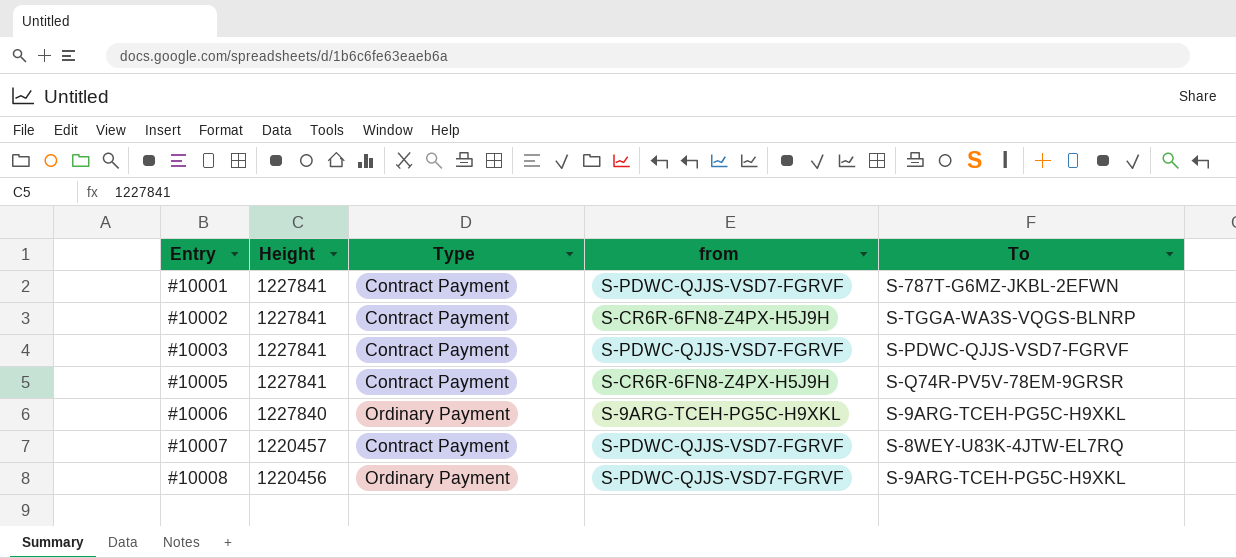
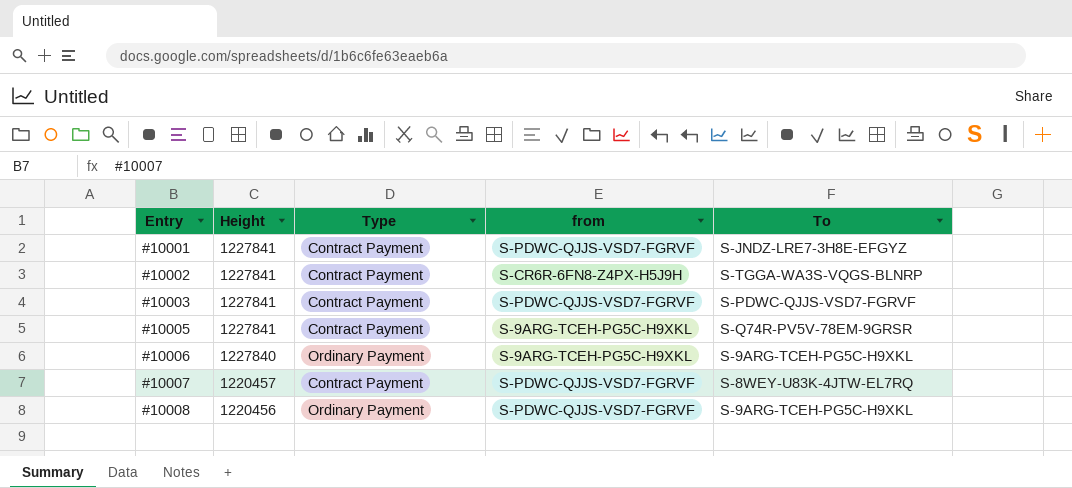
#10001 | To: S-787T-G6MZ-JKBL-2EFWN -> S-JNDZ-LRE7-3H8E-EFGYZ
#10005 | from: S-CR6R-6FN8-Z4PX-H5J9H -> S-9ARG-TCEH-PG5C-H9XKL

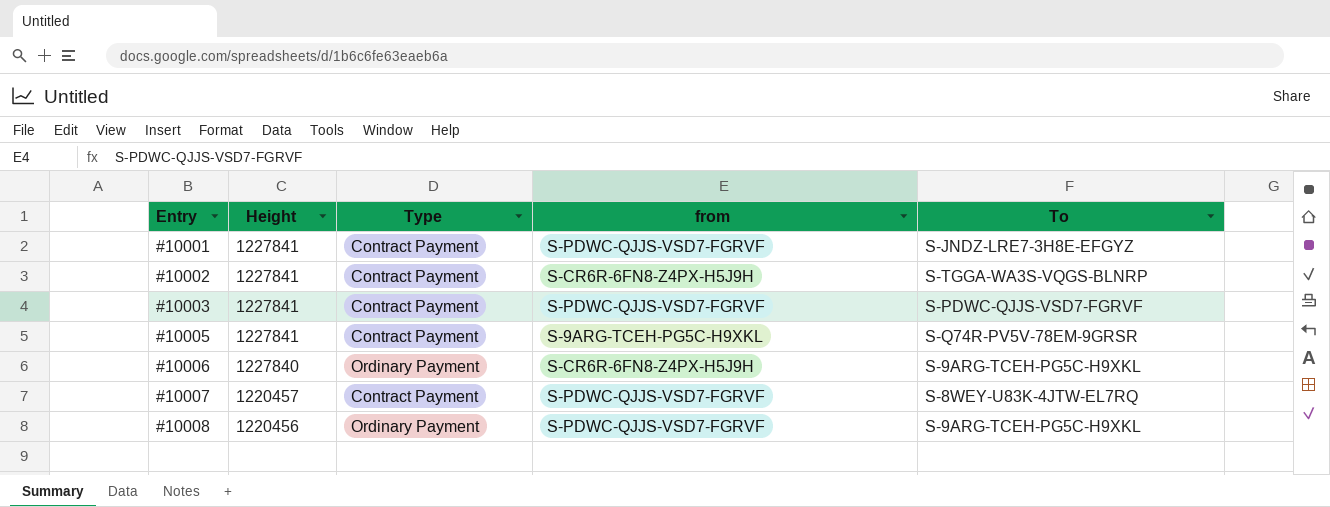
#10006 | from: S-9ARG-TCEH-PG5C-H9XKL -> S-CR6R-6FN8-Z4PX-H5J9H

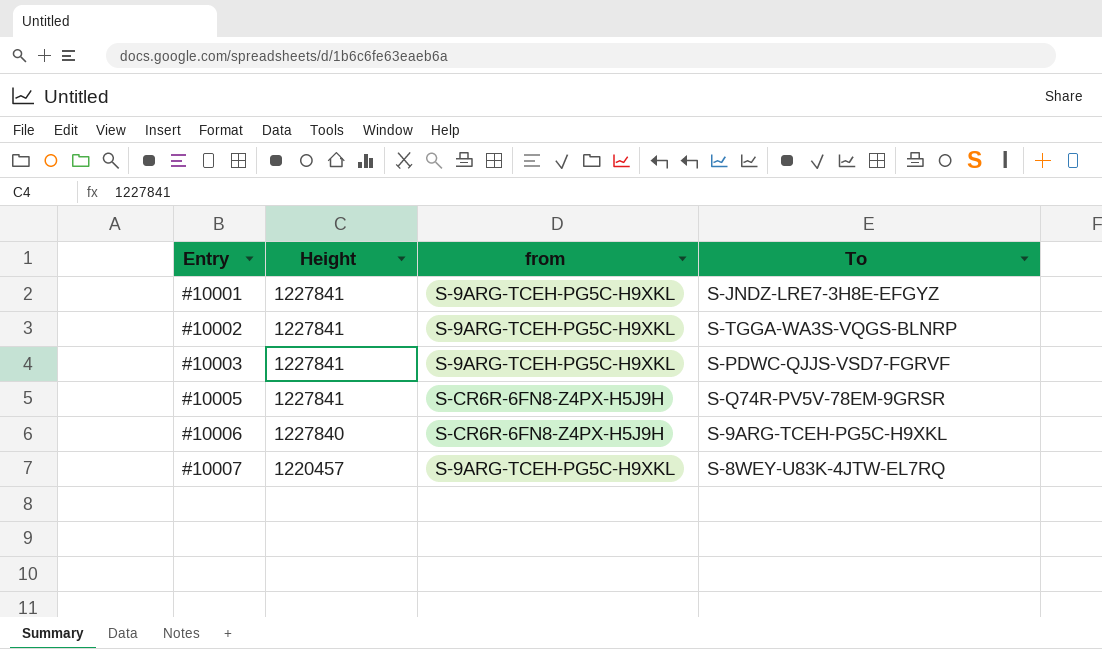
column Type | position: 3 -> none
row #10008: 1220456 | Ordinary Payment | S-PDWC-QJJS-VSD7-FGRVF | S-9ARG-TCEH-PG5C-H9XKL -> none
#10001 | from: S-PDWC-QJJS-VSD7-FGRVF -> S-9ARG-TCEH-PG5C-H9XKL
#10002 | from: S-CR6R-6FN8-Z4PX-H5J9H -> S-9ARG-TCEH-PG5C-H9XKL
#10003 | from: S-PDWC-QJJS-VSD7-FGRVF -> S-9ARG-TCEH-PG5C-H9XKL
#10005 | from: S-9ARG-TCEH-PG5C-H9XKL -> S-CR6R-6FN8-Z4PX-H5J9H
#10007 | from: S-PDWC-QJJS-VSD7-FGRVF -> S-9ARG-TCEH-PG5C-H9XKL

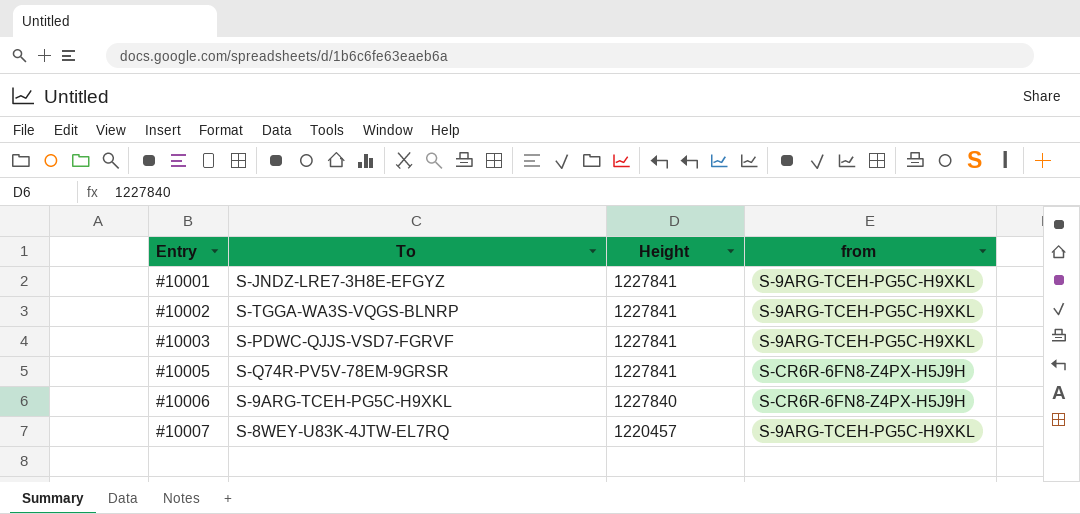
column To | position: 4 -> 2

